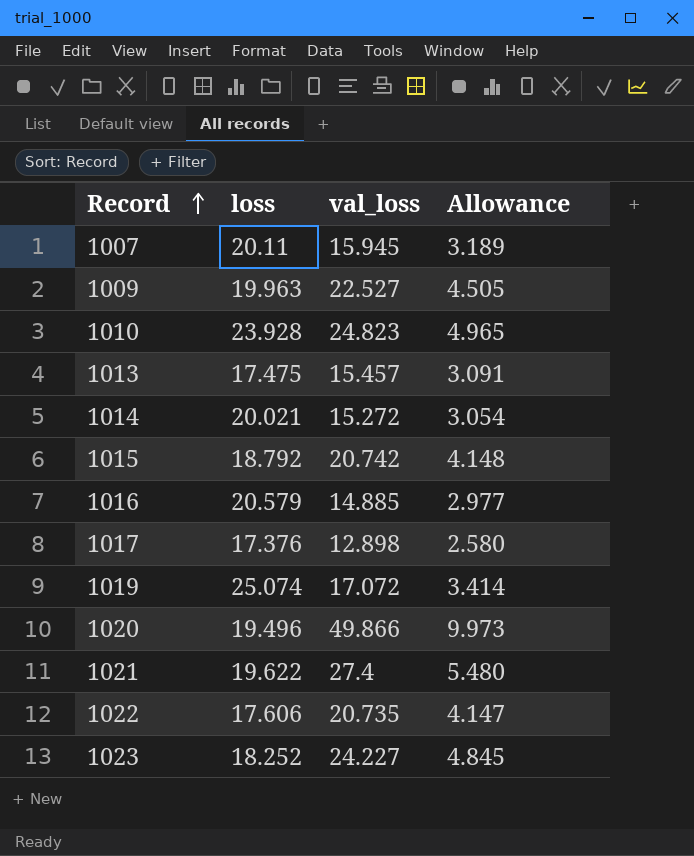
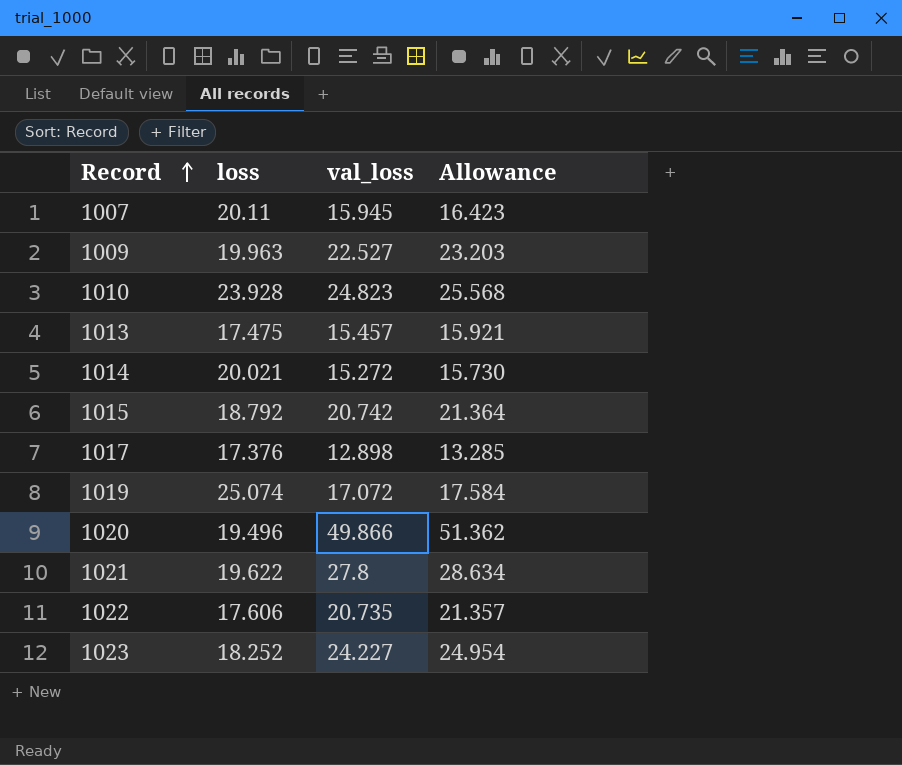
column Allowance | formula: [val_loss] * 0.2 -> [val_loss] * 1.03
row 1016: 20.579 | 14.885 | 2.977 -> none
1021 | val_loss: 27.4 -> 27.8

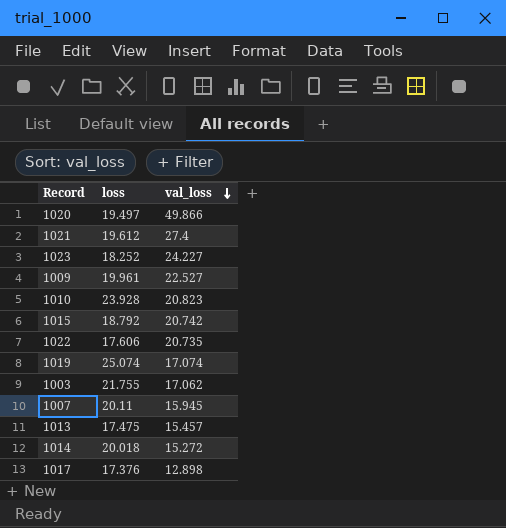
row order: Record ascending -> val_loss descending
column Allowance | formula: [val_loss] * 1.03 -> none
1020 | loss: 19.496 -> 19.497
1021 | loss: 19.622 -> 19.612
1021 | val_loss: 27.8 -> 27.4
1009 | loss: 19.963 -> 19.961
1010 | val_loss: 24.823 -> 20.823
1019 | val_loss: 17.072 -> 17.074
row 1003: none -> 21.755 | 17.062
1014 | loss: 20.021 -> 20.018

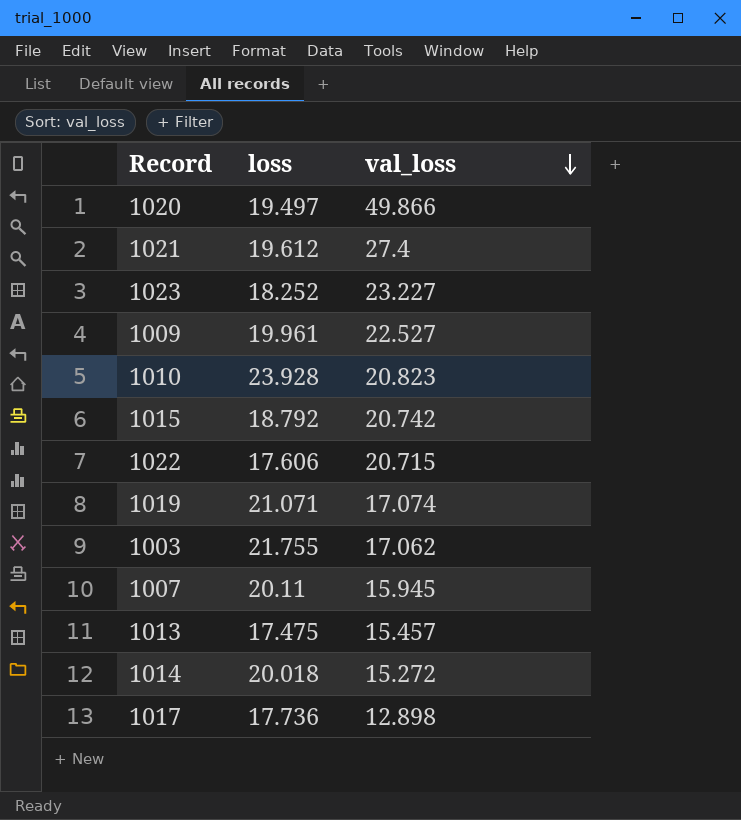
1023 | val_loss: 24.227 -> 23.227
1022 | val_loss: 20.735 -> 20.715
1019 | loss: 25.074 -> 21.071
1017 | loss: 17.376 -> 17.736

